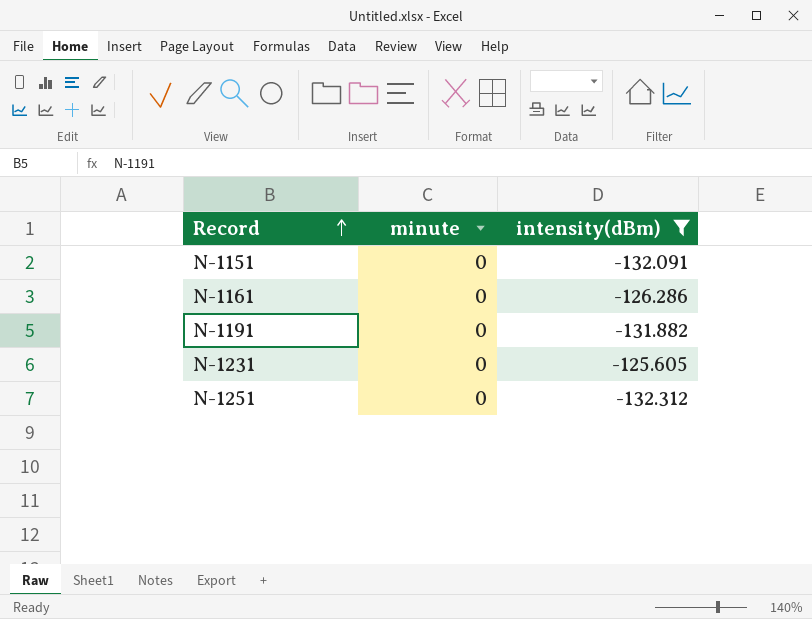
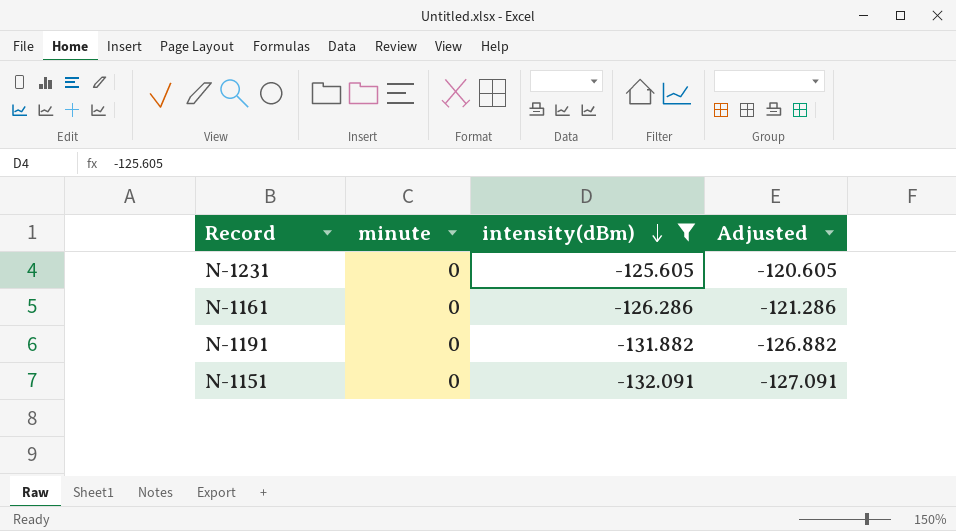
row order: Record ascending -> intensity(dBm) descending
column Adjusted | formula: none -> [intensity(dBm)] + 5
row N-1251: 0 | -132.312 -> none

